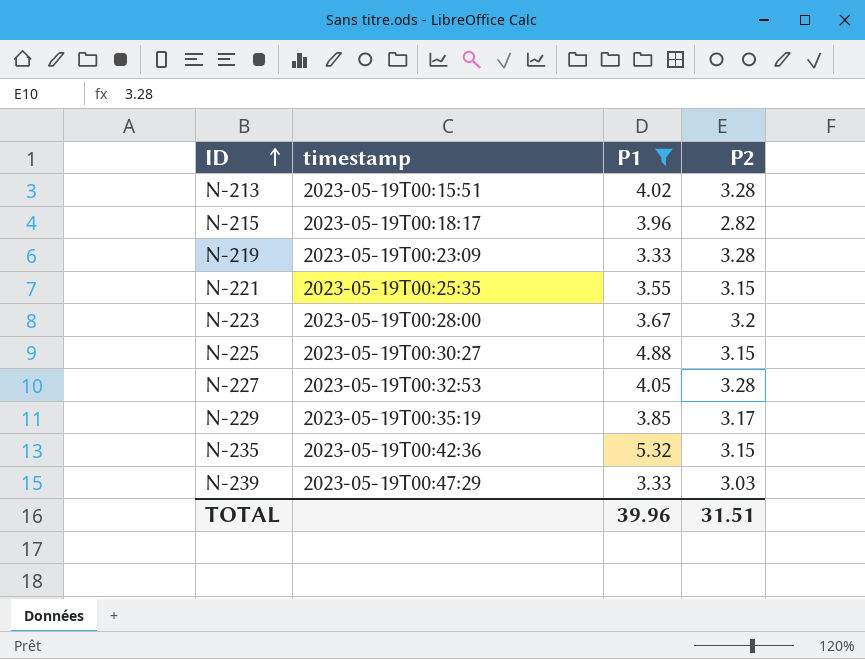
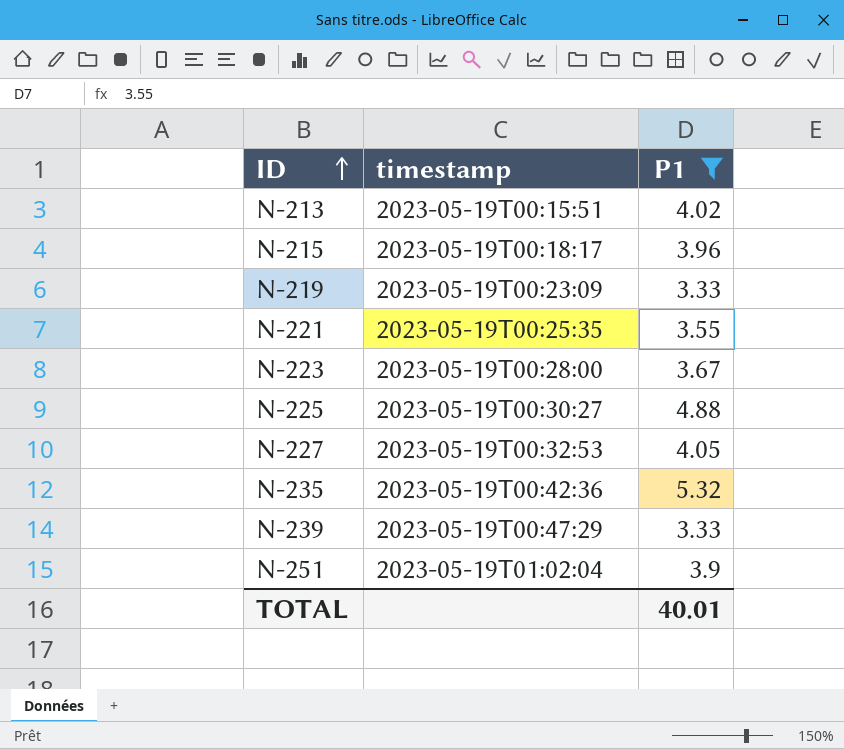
column P2 | position: 4 -> none
row N-229: 2023-05-19T00:35:19 | 3.85 | 3.17 -> none
row N-251: none -> 2023-05-19T01:02:04 | 3.9
TOTAL | P1: 39.96 -> 40.01

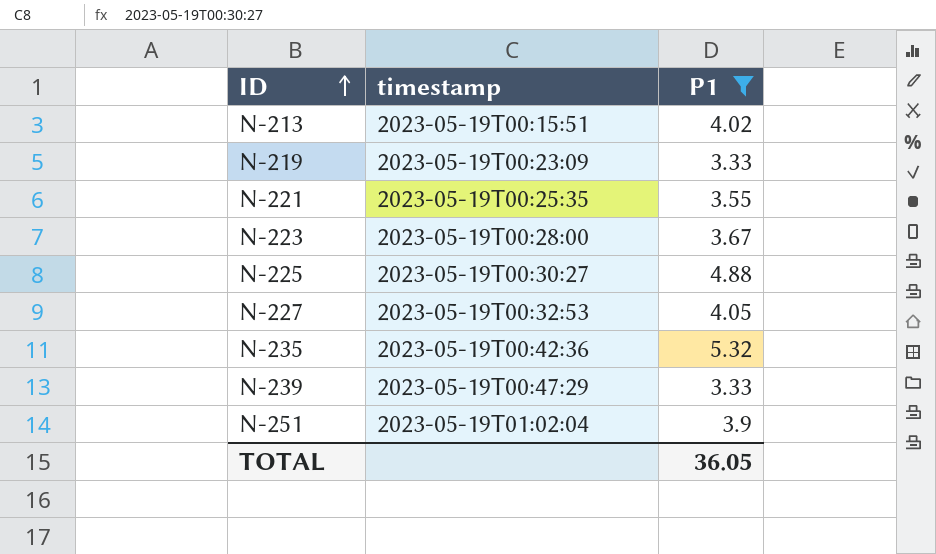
row N-215: 2023-05-19T00:18:17 | 3.96 -> none
TOTAL | P1: 40.01 -> 36.05

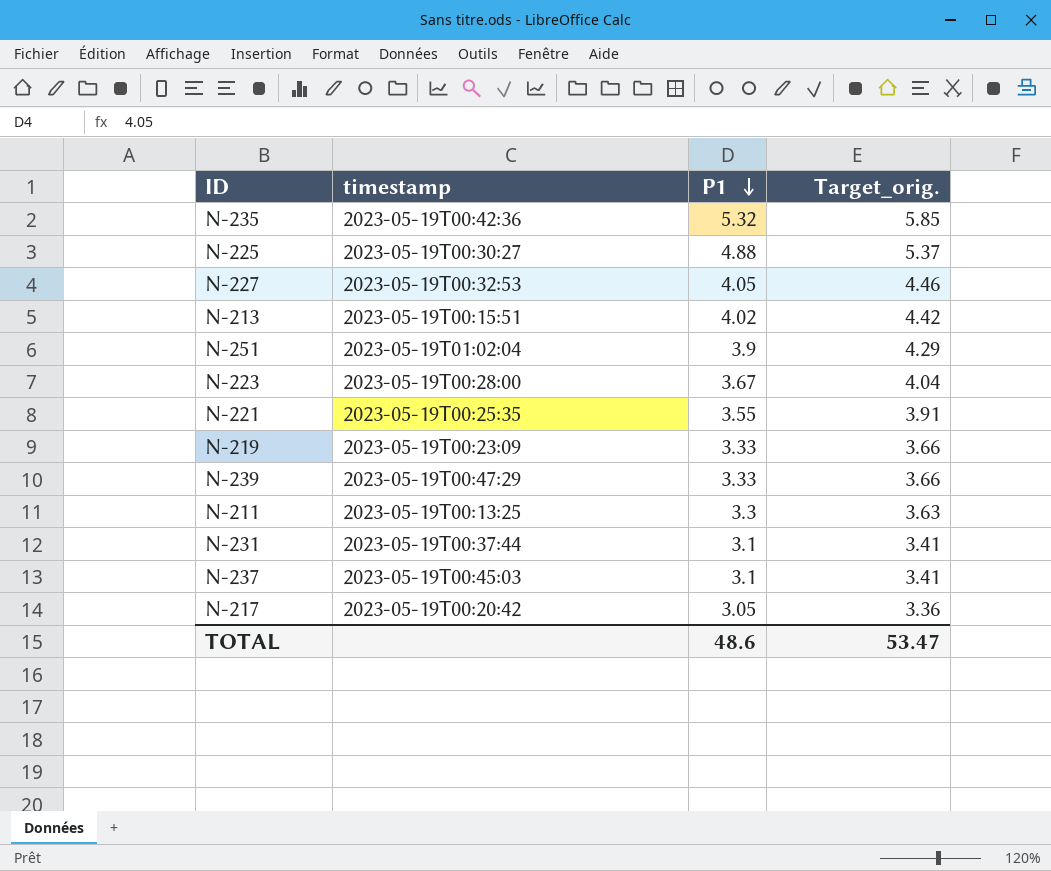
filter: P1 >= 3.33 -> none
row order: ID ascending -> P1 descending
column Target_orig. | formula: none -> [P1] * 1.1
TOTAL | P1: 36.05 -> 48.6

